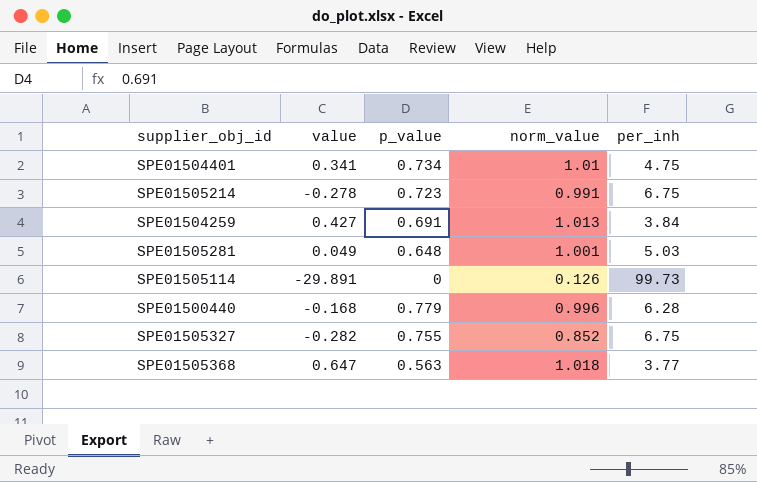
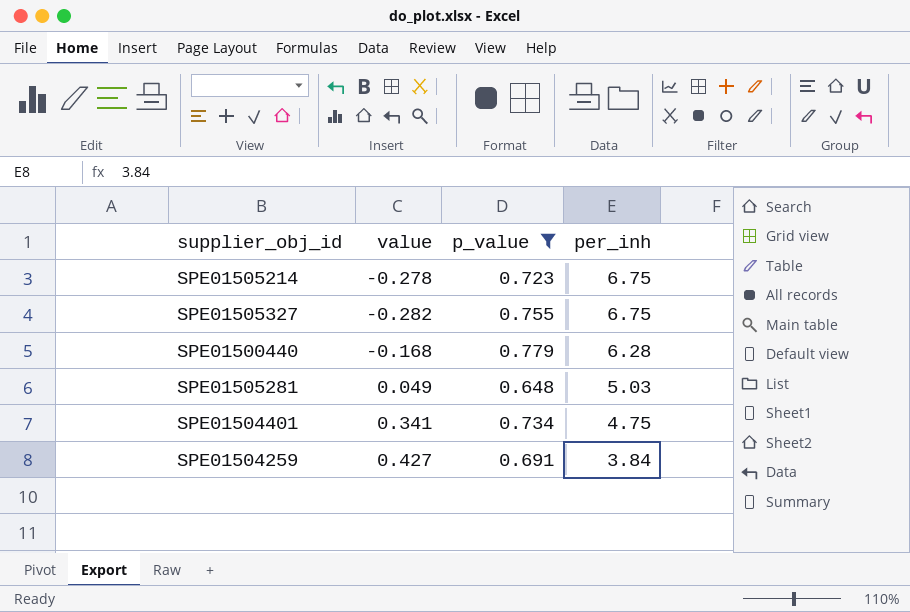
filter: none -> p_value >= 0.648
row order: none -> per_inh descending
column norm_value | position: 4 -> none

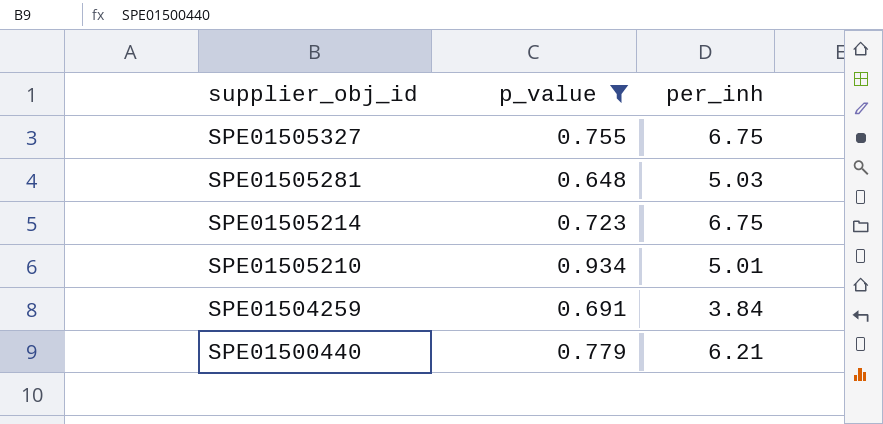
row order: per_inh descending -> supplier_obj_id descending
column value | position: 2 -> none
row SPE01504401: 0.341 | 0.734 | 4.75 -> none
row SPE01505210: none -> 0.934 | 5.01
SPE01500440 | per_inh: 6.28 -> 6.21

